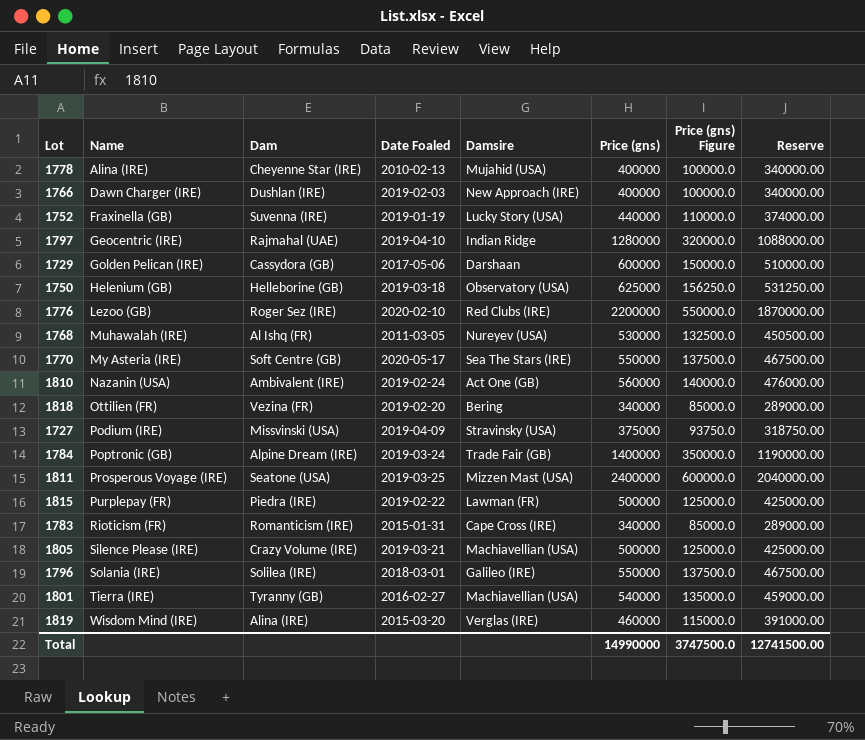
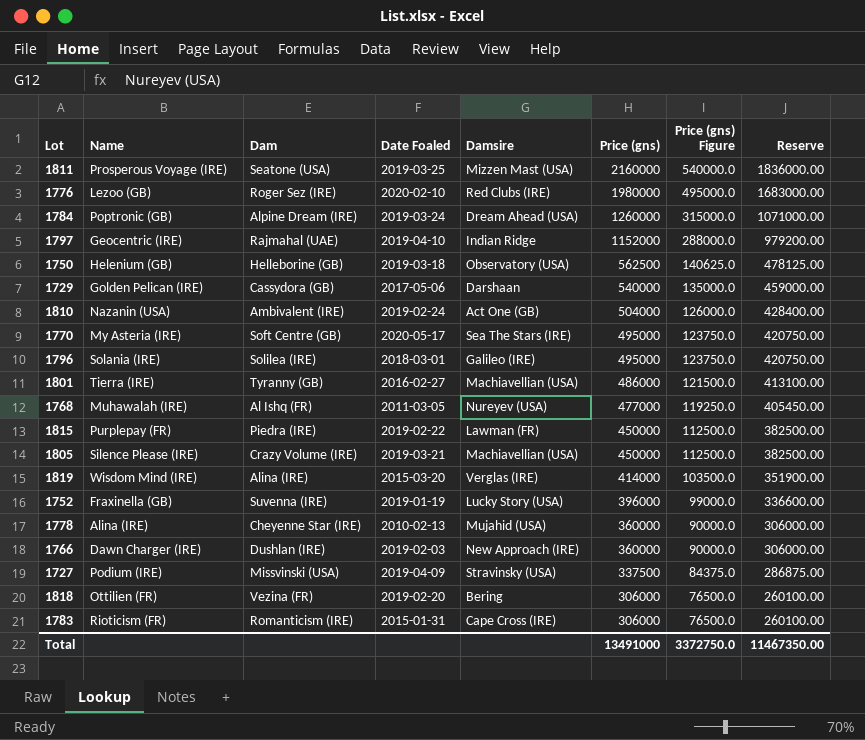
row order: Name ascending -> Price (gns) descending
1811 | Price (gns): 2400000 -> 2160000
1811 | Price (gns) Figure: 600000.0 -> 540000.0
1811 | Reserve: 2040000.00 -> 1836000.00
1776 | Price (gns): 2200000 -> 1980000
1776 | Price (gns) Figure: 550000.0 -> 495000.0
1776 | Reserve: 1870000.00 -> 1683000.00
1784 | Damsire: Trade Fair (GB) -> Dream Ahead (USA)
1784 | Price (gns): 1400000 -> 1260000
1784 | Price (gns) Figure: 350000.0 -> 315000.0
1784 | Reserve: 1190000.00 -> 1071000.00
1797 | Price (gns): 1280000 -> 1152000
1797 | Price (gns) Figure: 320000.0 -> 288000.0
1797 | Reserve: 1088000.00 -> 979200.00
1750 | Price (gns): 625000 -> 562500
1750 | Price (gns) Figure: 156250.0 -> 140625.0
1750 | Reserve: 531250.00 -> 478125.00
1729 | Price (gns): 600000 -> 540000
1729 | Price (gns) Figure: 150000.0 -> 135000.0
1729 | Reserve: 510000.00 -> 459000.00
1810 | Price (gns): 560000 -> 504000
1810 | Price (gns) Figure: 140000.0 -> 126000.0
1810 | Reserve: 476000.00 -> 428400.00
1770 | Price (gns): 550000 -> 495000
1770 | Price (gns) Figure: 137500.0 -> 123750.0
1770 | Reserve: 467500.00 -> 420750.00
1796 | Price (gns): 550000 -> 495000
1796 | Price (gns) Figure: 137500.0 -> 123750.0
1796 | Reserve: 467500.00 -> 420750.00
1801 | Price (gns): 540000 -> 486000
1801 | Price (gns) Figure: 135000.0 -> 121500.0
1801 | Reserve: 459000.00 -> 413100.00
1768 | Price (gns): 530000 -> 477000
1768 | Price (gns) Figure: 132500.0 -> 119250.0
1768 | Reserve: 450500.00 -> 405450.00
1815 | Price (gns): 500000 -> 450000
1815 | Price (gns) Figure: 125000.0 -> 112500.0
1815 | Reserve: 425000.00 -> 382500.00
1805 | Price (gns): 500000 -> 450000
1805 | Price (gns) Figure: 125000.0 -> 112500.0
1805 | Reserve: 425000.00 -> 382500.00
1819 | Price (gns): 460000 -> 414000
1819 | Price (gns) Figure: 115000.0 -> 103500.0
1819 | Reserve: 391000.00 -> 351900.00
1752 | Price (gns): 440000 -> 396000
1752 | Price (gns) Figure: 110000.0 -> 99000.0
1752 | Reserve: 374000.00 -> 336600.00
1778 | Price (gns): 400000 -> 360000
1778 | Price (gns) Figure: 100000.0 -> 90000.0
1778 | Reserve: 340000.00 -> 306000.00
1766 | Price (gns): 400000 -> 360000
1766 | Price (gns) Figure: 100000.0 -> 90000.0
1766 | Reserve: 340000.00 -> 306000.00
1727 | Price (gns): 375000 -> 337500
1727 | Price (gns) Figure: 93750.0 -> 84375.0
1727 | Reserve: 318750.00 -> 286875.00
1818 | Price (gns): 340000 -> 306000
1818 | Price (gns) Figure: 85000.0 -> 76500.0
1818 | Reserve: 289000.00 -> 260100.00
1783 | Price (gns): 340000 -> 306000
1783 | Price (gns) Figure: 85000.0 -> 76500.0
1783 | Reserve: 289000.00 -> 260100.00
Total | Price (gns): 14990000 -> 13491000
Total | Price (gns) Figure: 3747500.0 -> 3372750.0
Total | Reserve: 12741500.00 -> 11467350.00

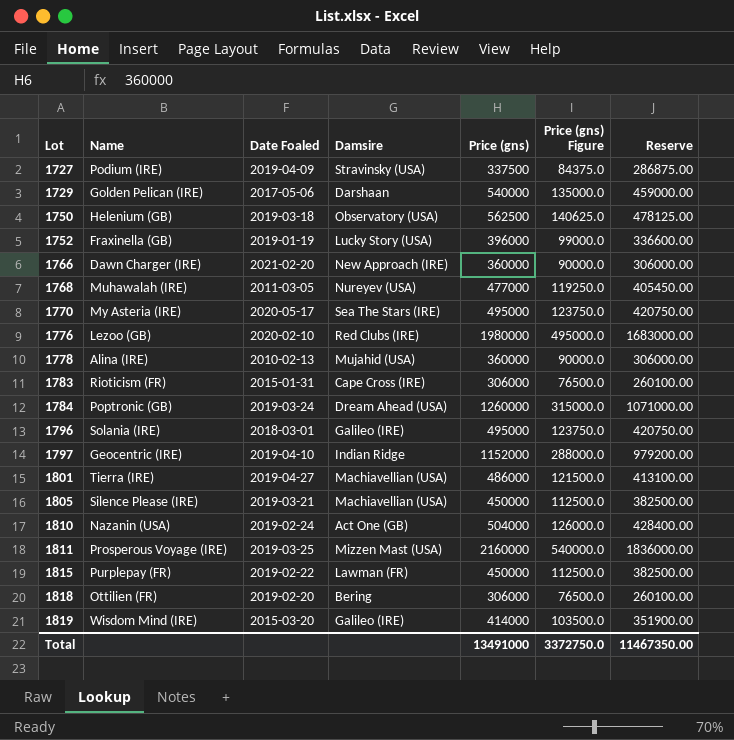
row order: Price (gns) descending -> Lot ascending
column Dam | position: 3 -> none
1766 | Date Foaled: 2019-02-03 -> 2021-02-20
1801 | Date Foaled: 2016-02-27 -> 2019-04-27
1819 | Damsire: Verglas (IRE) -> Galileo (IRE)

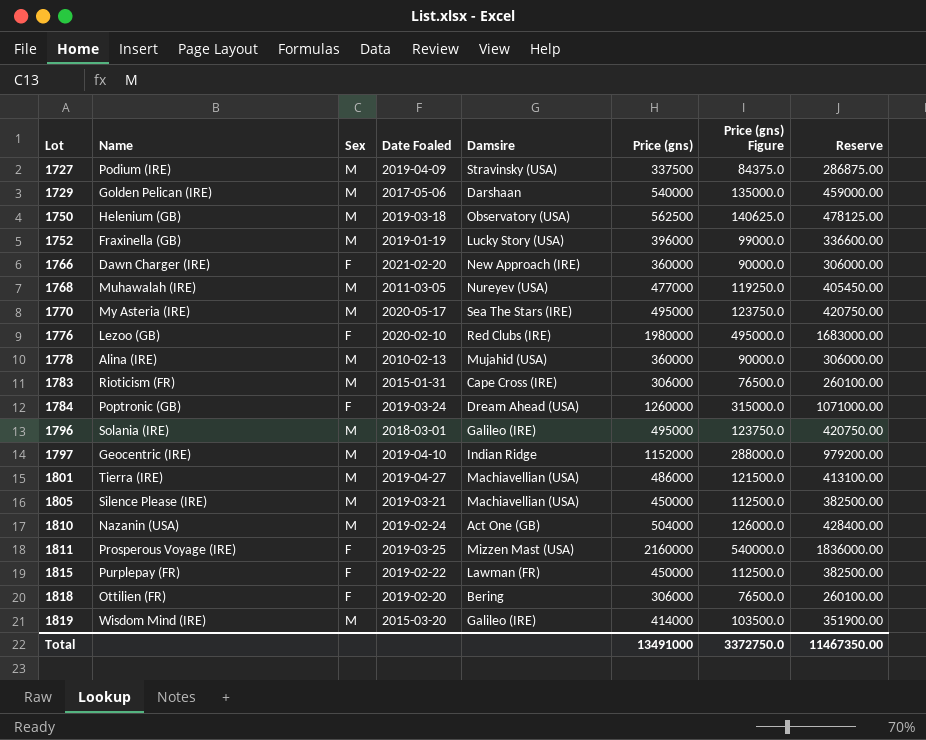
column Sex | position: none -> 3

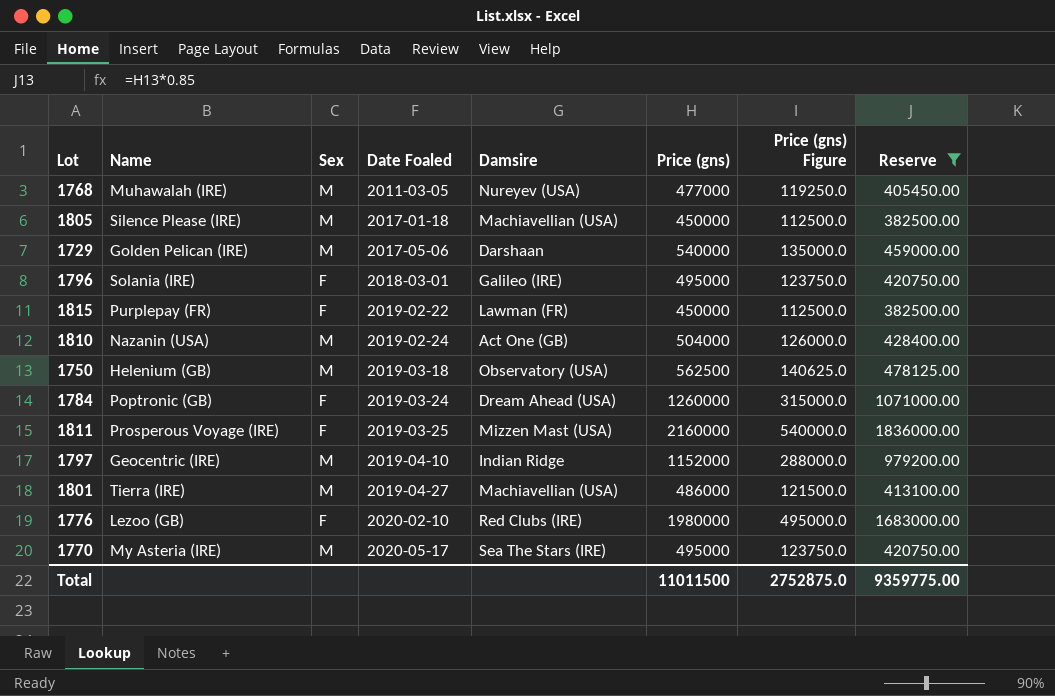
filter: none -> Reserve >= 382500.00
row order: Lot ascending -> Date Foaled ascending
1805 | Date Foaled: 2019-03-21 -> 2017-01-18
1796 | Sex: M -> F
Total | Price (gns): 13491000 -> 11011500
Total | Price (gns) Figure: 3372750.0 -> 2752875.0
Total | Reserve: 11467350.00 -> 9359775.00

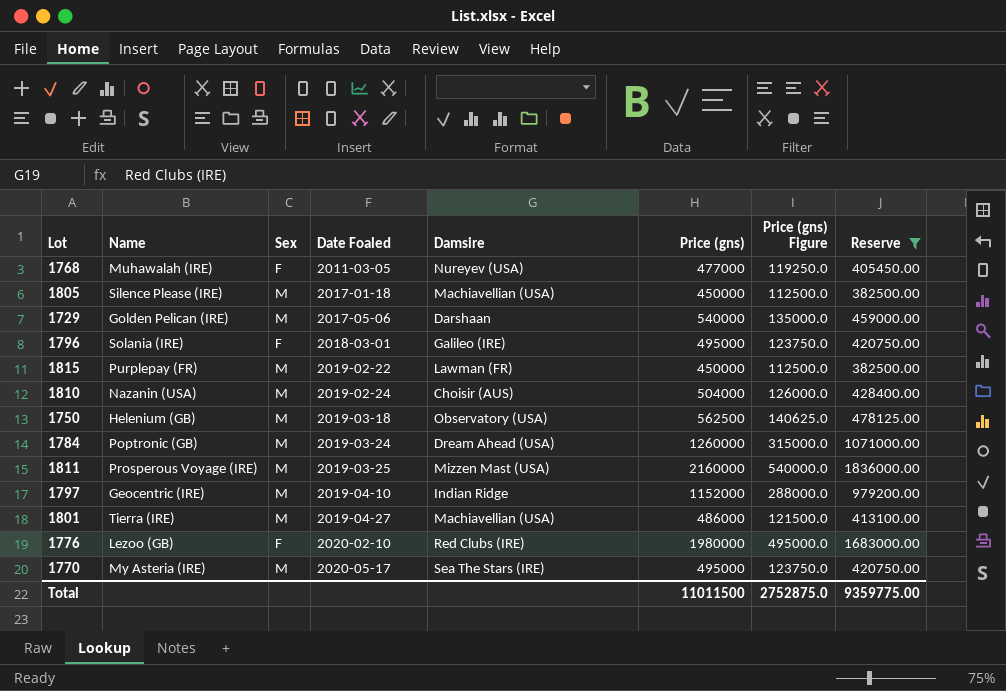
1768 | Sex: M -> F
1815 | Sex: F -> M
1810 | Damsire: Act One (GB) -> Choisir (AUS)
1784 | Sex: F -> M
1811 | Sex: F -> M

